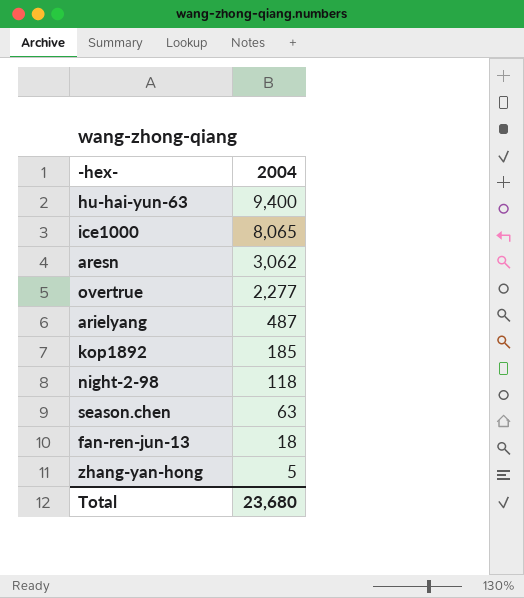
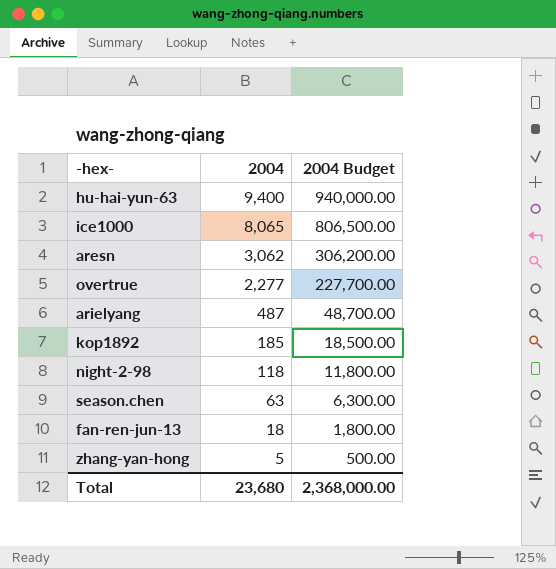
column 2004 Budget | formula: none -> [2004] * 100

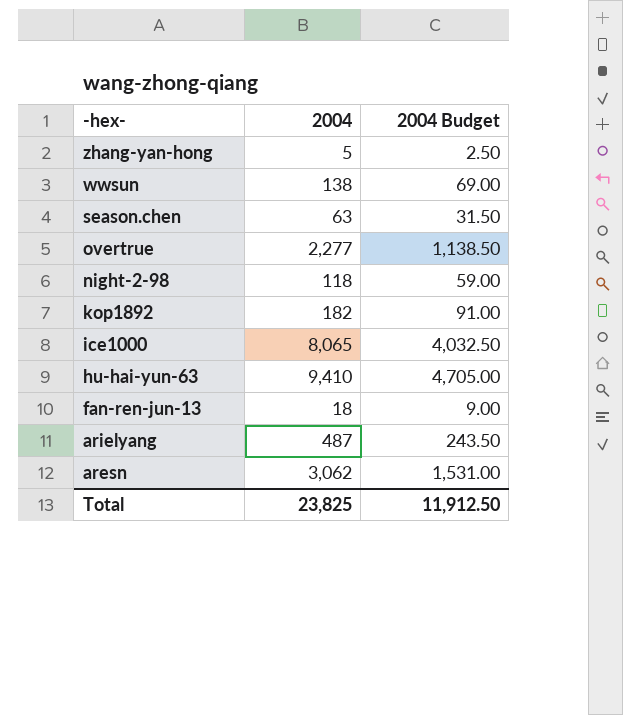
row order: 2004 descending -> -hex- descending
column 2004 Budget | formula: [2004] * 100 -> [2004] * 0.5
row wwsun: none -> 138 | 69.00
kop1892 | 2004: 185 -> 182
hu-hai-yun-63 | 2004: 9,400 -> 9,410
Total | 2004: 23,680 -> 23,825
Total | 2004 Budget: 2,368,000.00 -> 11,912.50

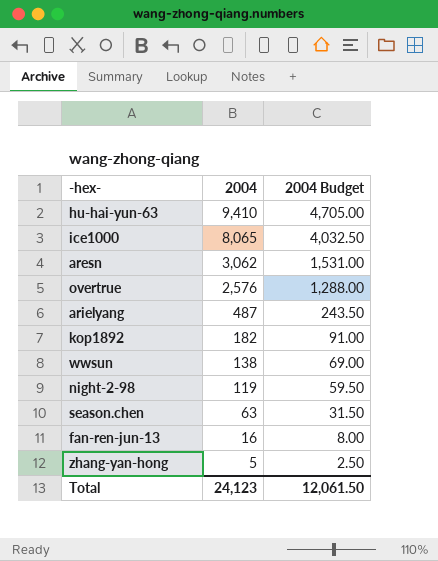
row order: -hex- descending -> 2004 descending
overtrue | 2004: 2,277 -> 2,576
overtrue | 2004 Budget: 1,138.50 -> 1,288.00
night-2-98 | 2004: 118 -> 119
night-2-98 | 2004 Budget: 59.00 -> 59.50
fan-ren-jun-13 | 2004: 18 -> 16
fan-ren-jun-13 | 2004 Budget: 9.00 -> 8.00
Total | 2004: 23,825 -> 24,123
Total | 2004 Budget: 11,912.50 -> 12,061.50

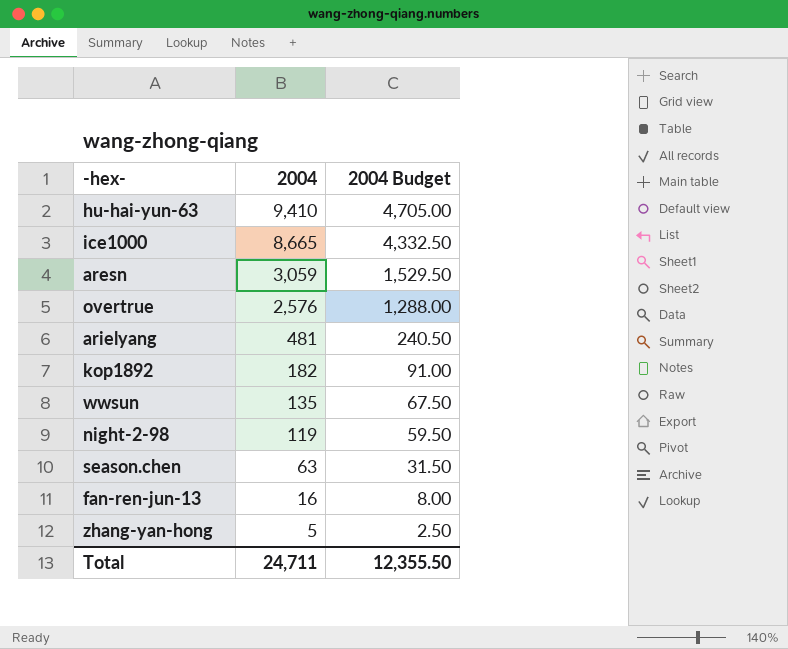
ice1000 | 2004: 8,065 -> 8,665
ice1000 | 2004 Budget: 4,032.50 -> 4,332.50
aresn | 2004: 3,062 -> 3,059
aresn | 2004 Budget: 1,531.00 -> 1,529.50
arielyang | 2004: 487 -> 481
arielyang | 2004 Budget: 243.50 -> 240.50
wwsun | 2004: 138 -> 135
wwsun | 2004 Budget: 69.00 -> 67.50
Total | 2004: 24,123 -> 24,711
Total | 2004 Budget: 12,061.50 -> 12,355.50

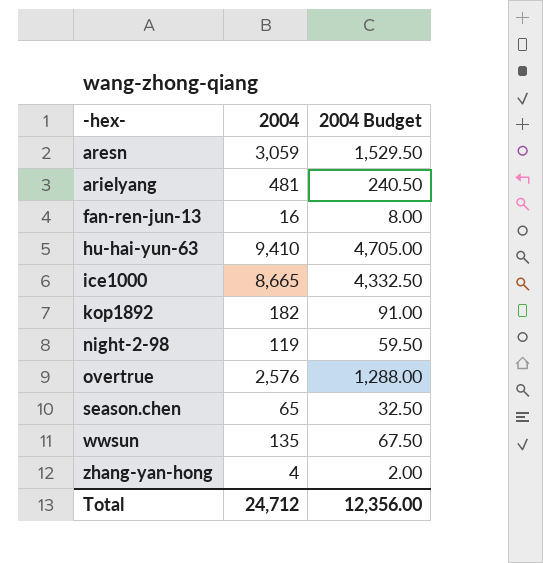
row order: 2004 descending -> -hex- ascending
season.chen | 2004: 63 -> 65
season.chen | 2004 Budget: 31.50 -> 32.50
zhang-yan-hong | 2004: 5 -> 4
zhang-yan-hong | 2004 Budget: 2.50 -> 2.00
Total | 2004: 24,711 -> 24,712
Total | 2004 Budget: 12,355.50 -> 12,356.00

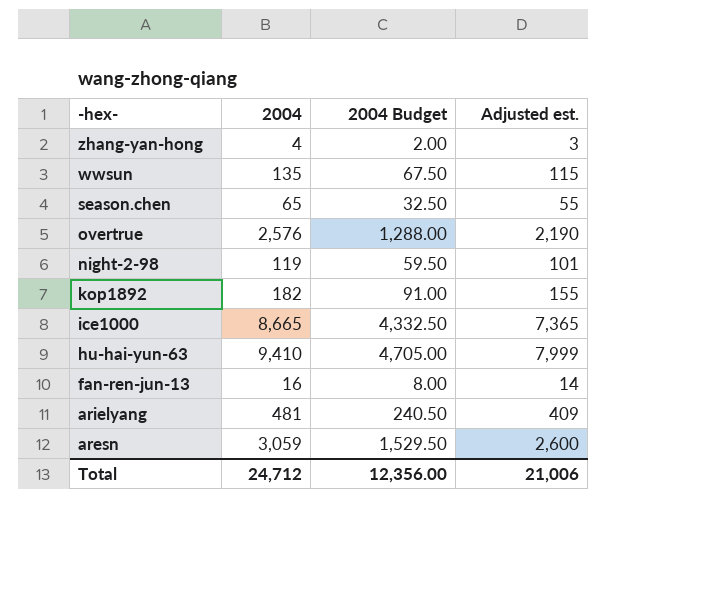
row order: -hex- ascending -> -hex- descending
column Adjusted est. | formula: none -> [2004] * 0.85

